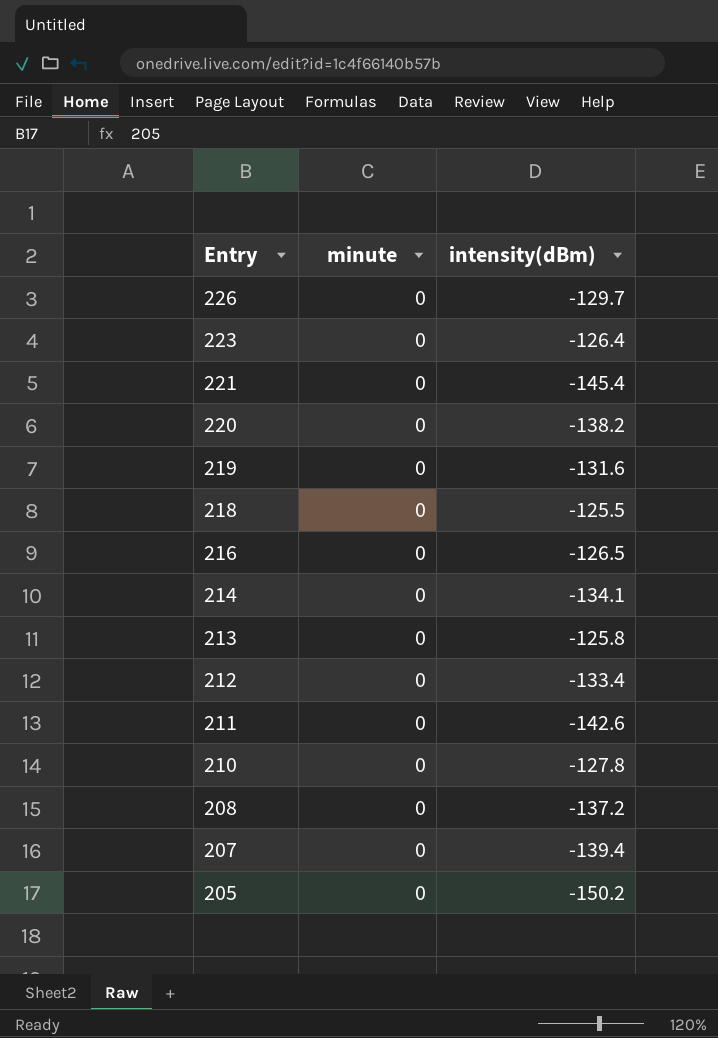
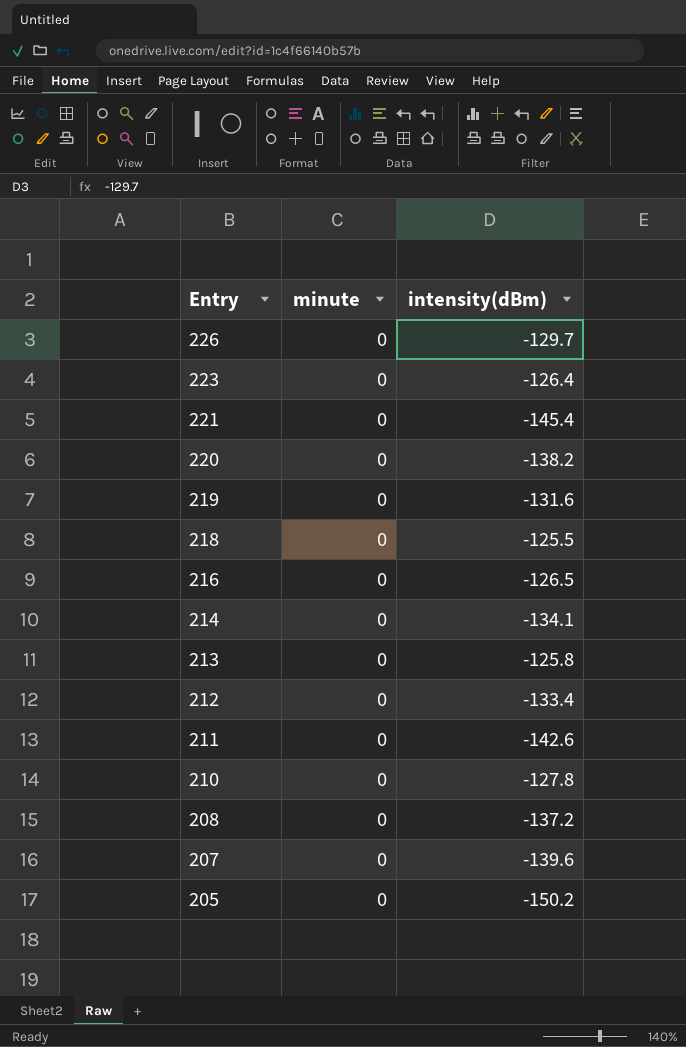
207 | intensity(dBm): -139.4 -> -139.6

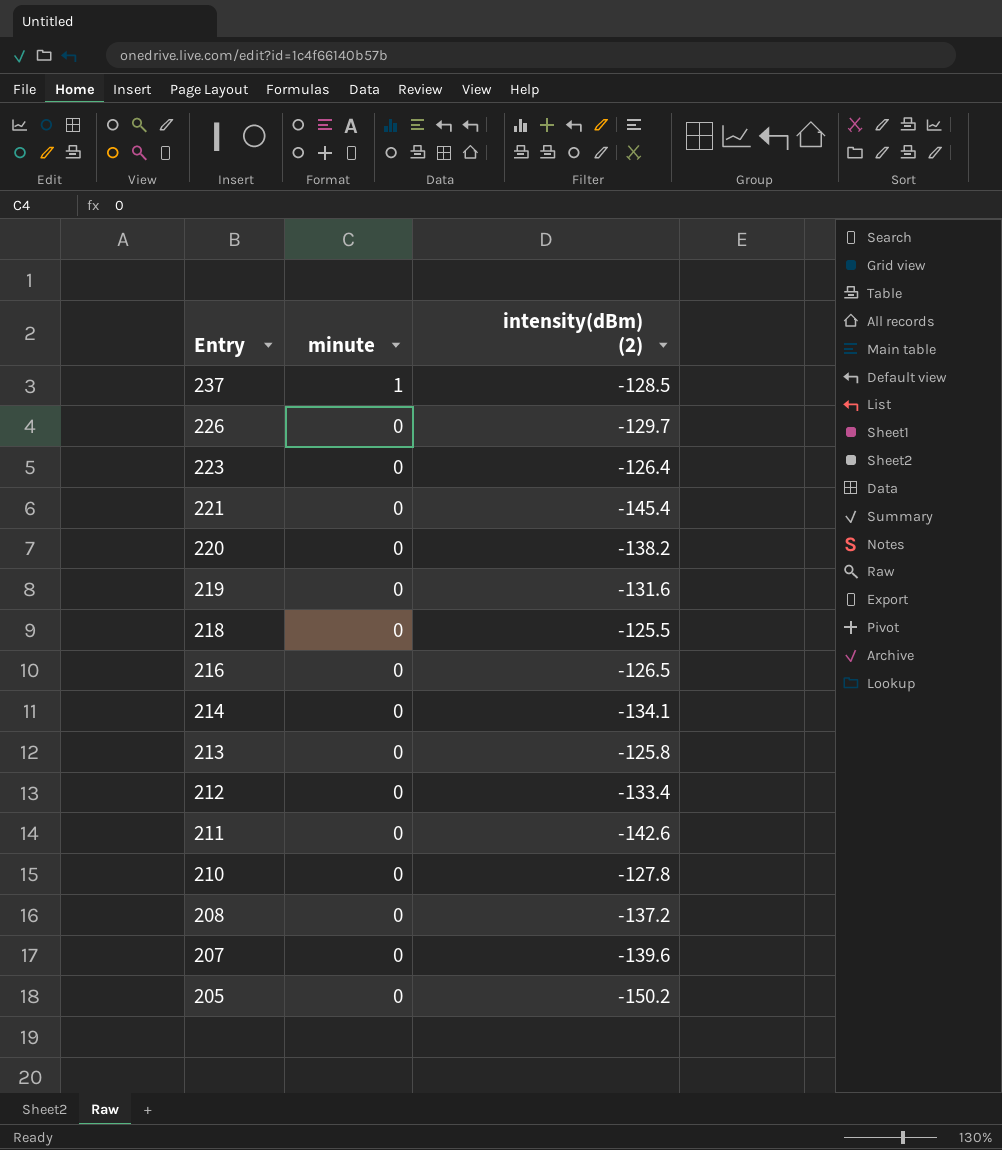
column name: intensity(dBm) -> intensity(dBm) (2)
row 237: none -> 1 | -128.5

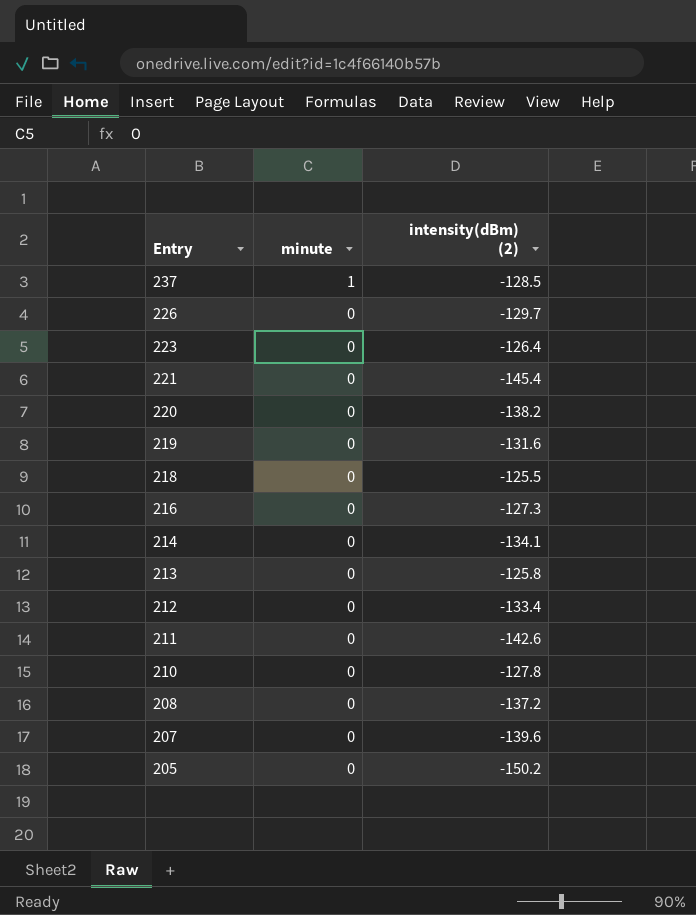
216 | intensity(dBm) (2): -126.5 -> -127.3

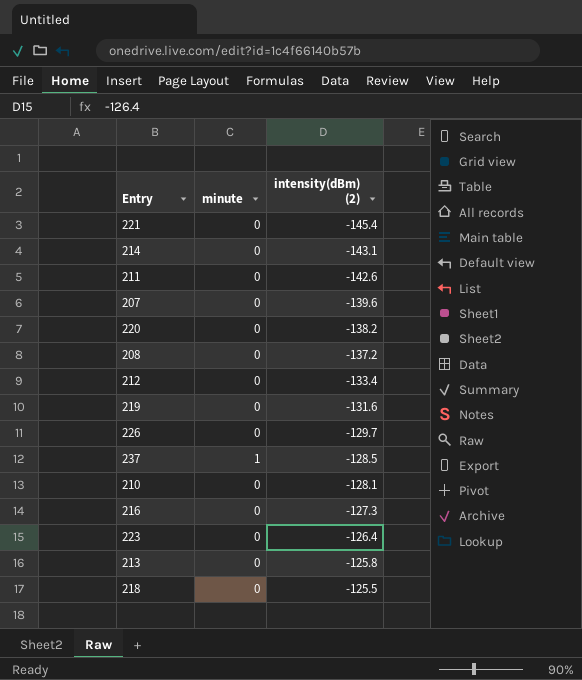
row order: Entry descending -> intensity(dBm) (2) ascending
row 205: 0 | -150.2 -> none
214 | intensity(dBm) (2): -134.1 -> -143.1
210 | intensity(dBm) (2): -127.8 -> -128.1

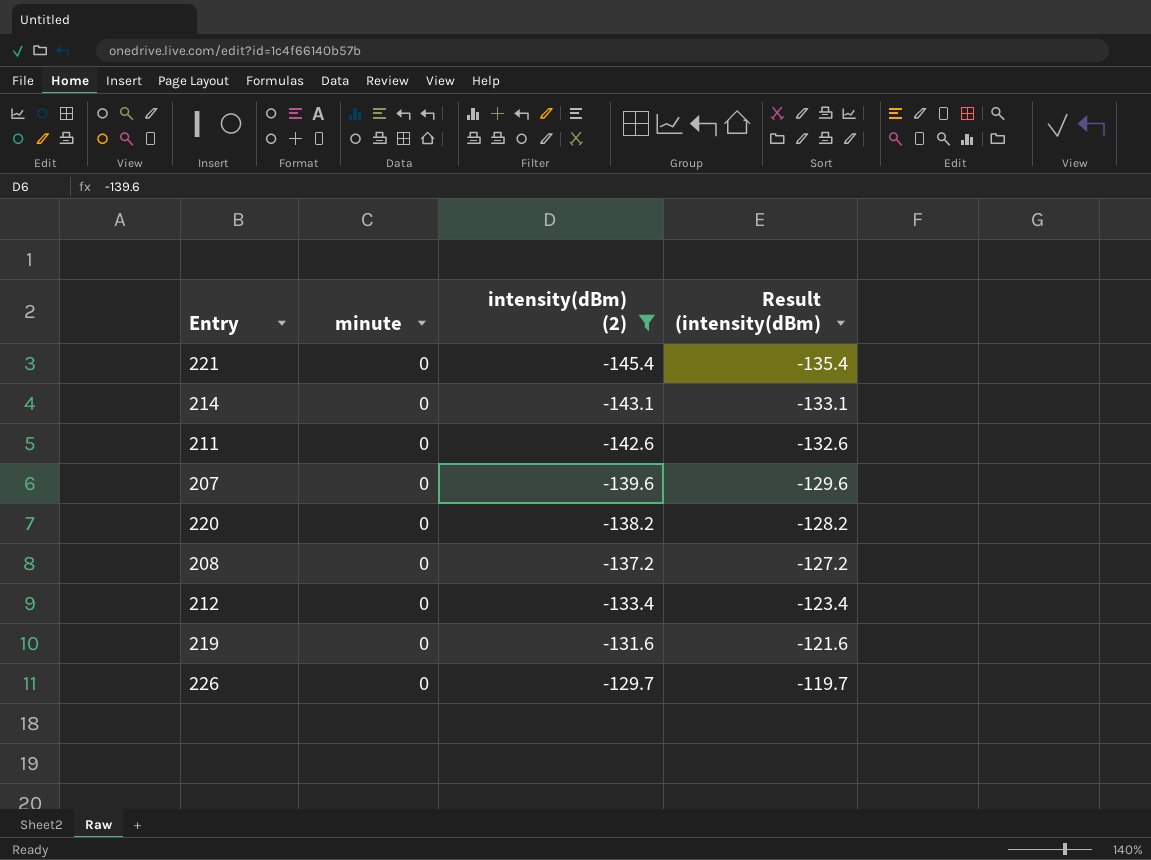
filter: none -> intensity(dBm) (2) <= -129.7
column Result (intensity(dBm) | formula: none -> [intensity(dBm) (2)] + 10

